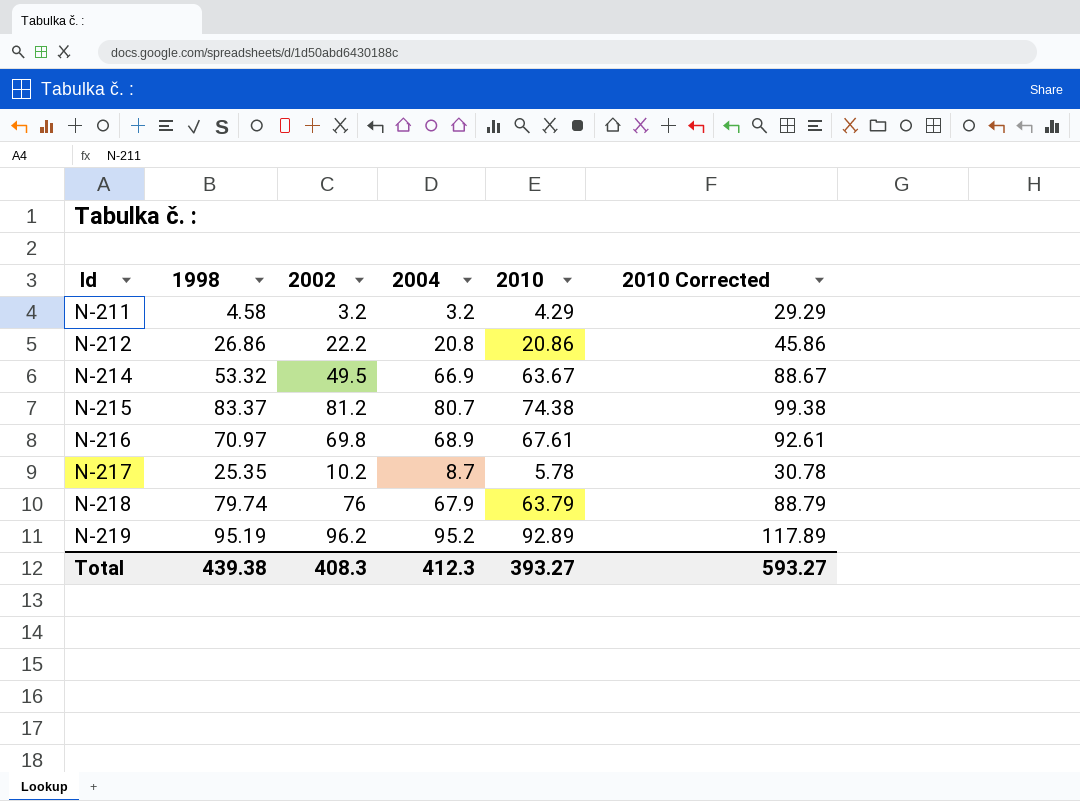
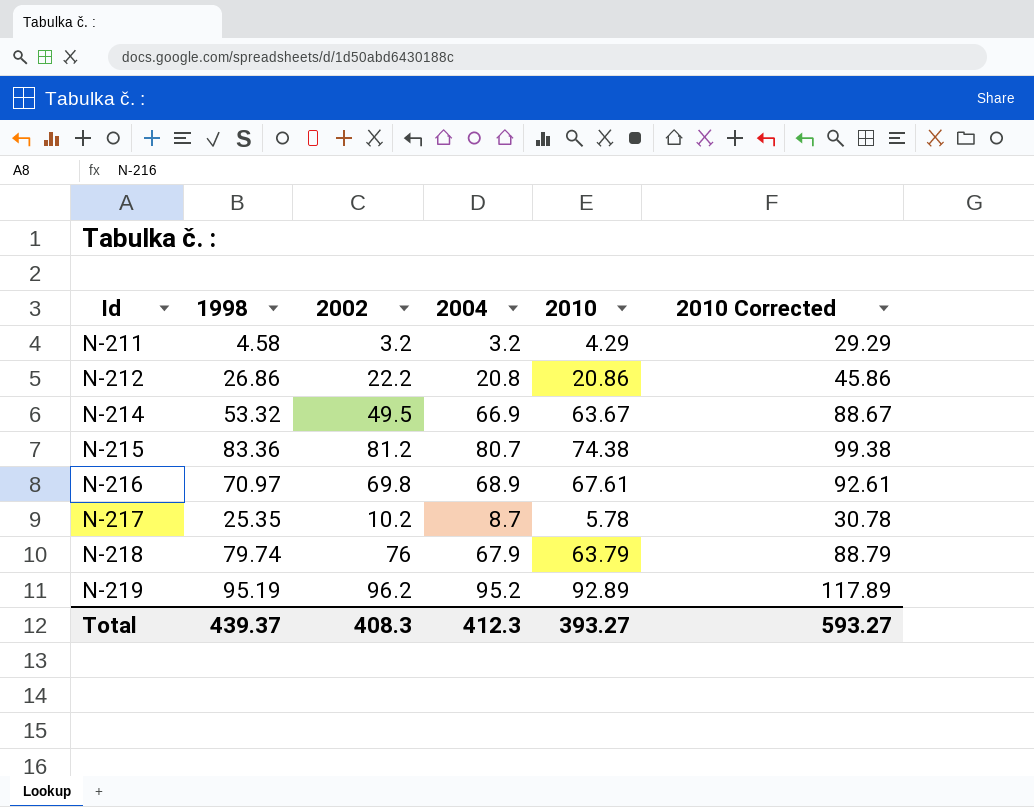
N-215 | 1998: 83.37 -> 83.36
Total | 1998: 439.38 -> 439.37

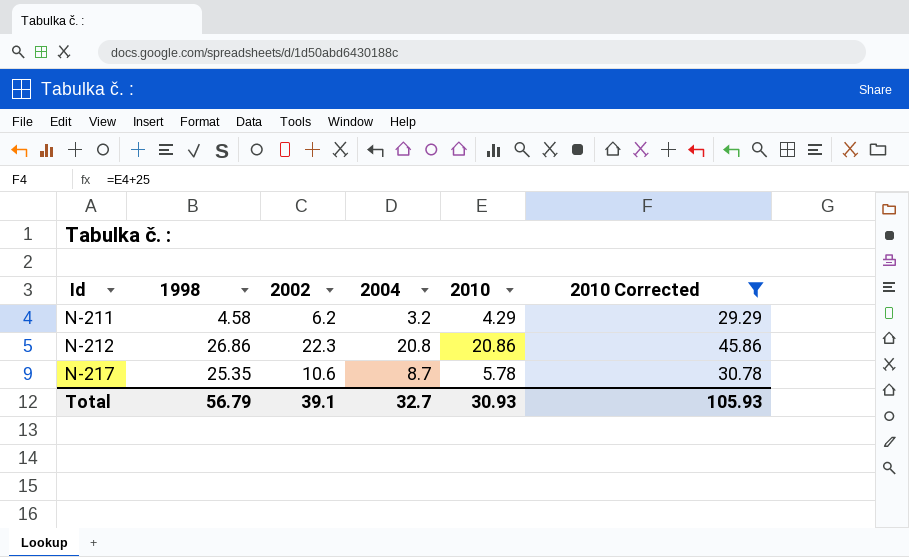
filter: none -> 2010 Corrected <= 45.86
N-211 | 2002: 3.2 -> 6.2
N-212 | 2002: 22.2 -> 22.3
N-217 | 2002: 10.2 -> 10.6
Total | 1998: 439.37 -> 56.79
Total | 2002: 408.3 -> 39.1
Total | 2004: 412.3 -> 32.7
Total | 2010: 393.27 -> 30.93
Total | 2010 Corrected: 593.27 -> 105.93

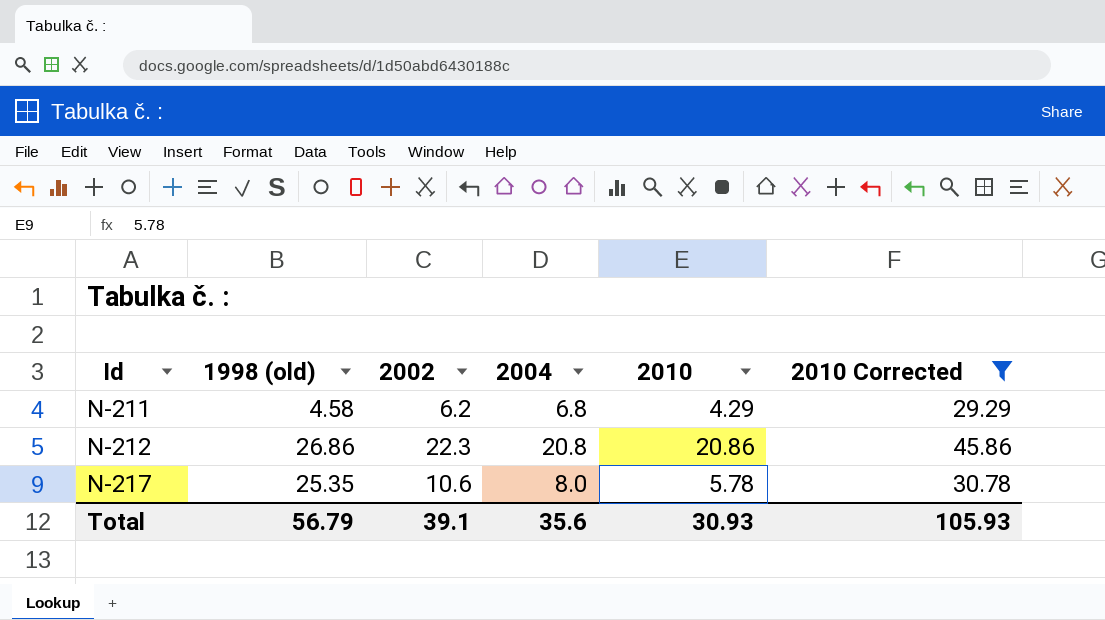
column name: 1998 -> 1998 (old)
N-211 | 2004: 3.2 -> 6.8
N-217 | 2004: 8.7 -> 8.0
Total | 2004: 32.7 -> 35.6

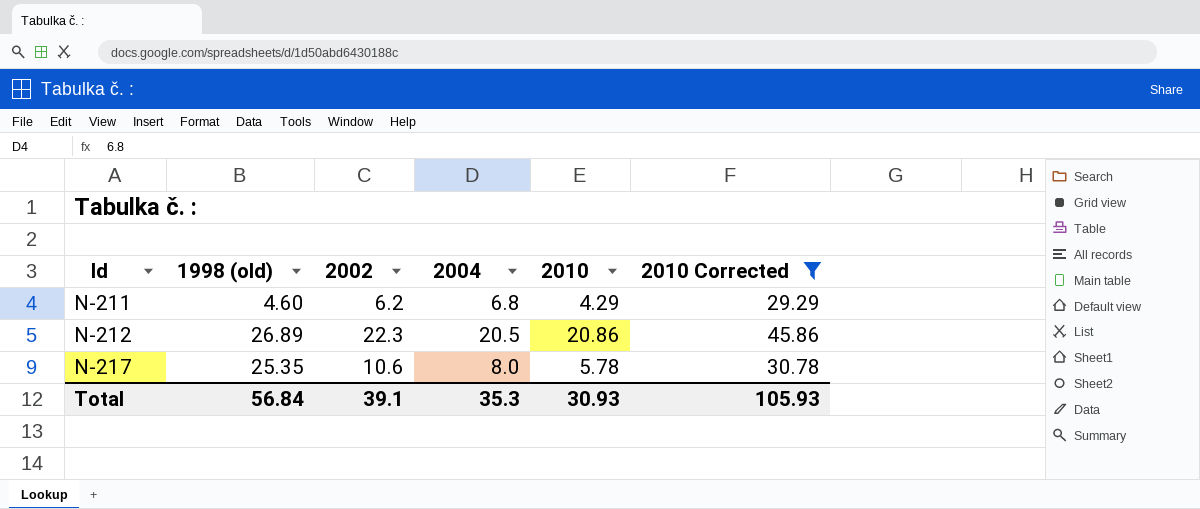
N-211 | 1998 (old): 4.58 -> 4.60
N-212 | 1998 (old): 26.86 -> 26.89
N-212 | 2004: 20.8 -> 20.5
Total | 1998 (old): 56.79 -> 56.84
Total | 2004: 35.6 -> 35.3

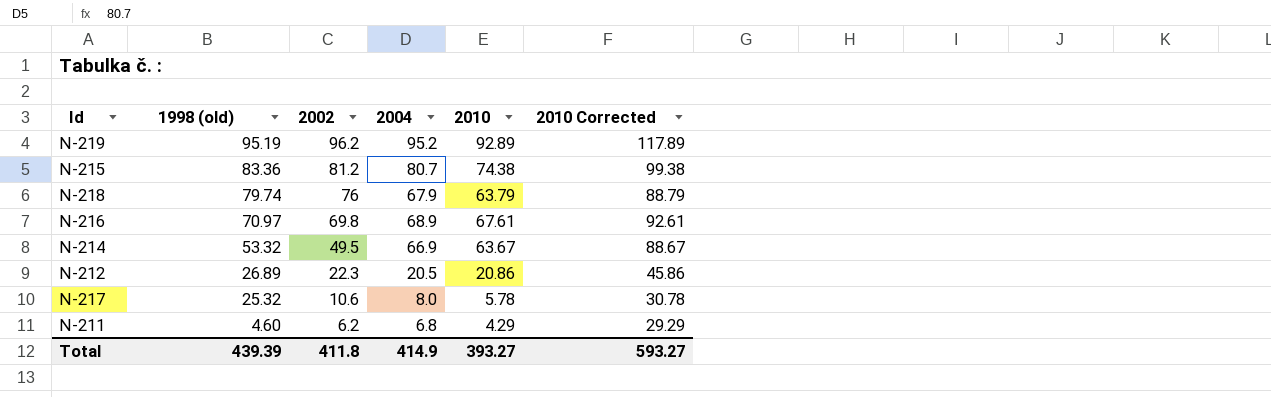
filter: 2010 Corrected <= 45.86 -> none
row order: Id ascending -> 1998 (old) descending
N-217 | 1998 (old): 25.35 -> 25.32
Total | 1998 (old): 56.84 -> 439.39
Total | 2002: 39.1 -> 411.8
Total | 2004: 35.3 -> 414.9
Total | 2010: 30.93 -> 393.27
Total | 2010 Corrected: 105.93 -> 593.27

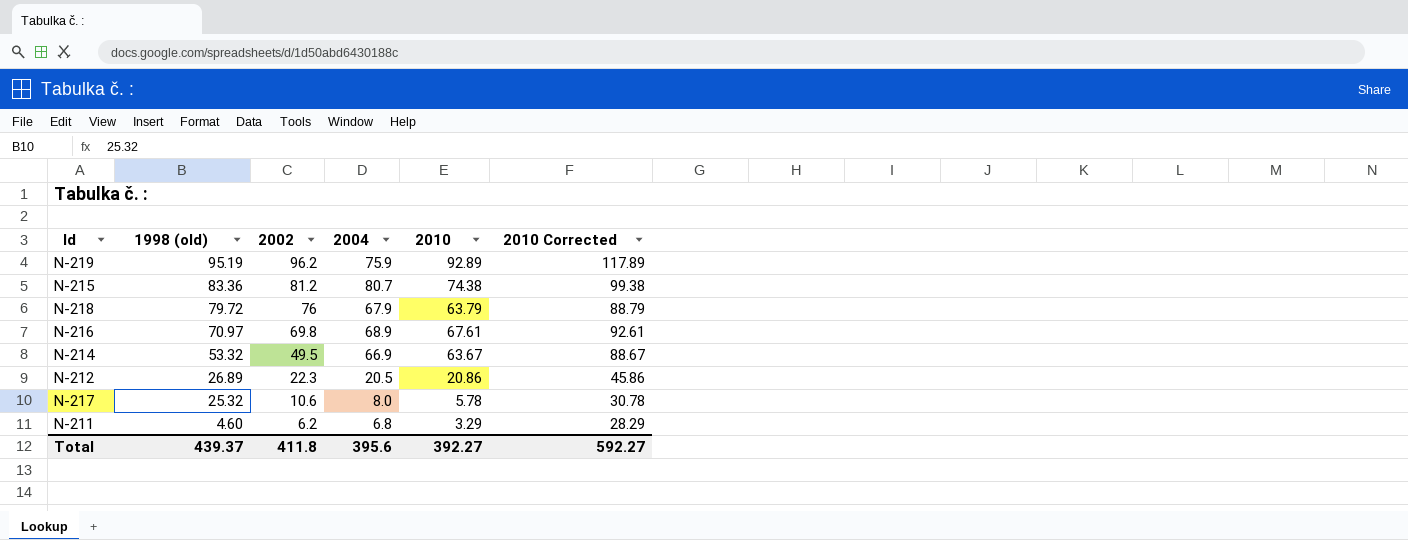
N-219 | 2004: 95.2 -> 75.9
N-218 | 1998 (old): 79.74 -> 79.72
N-211 | 2010: 4.29 -> 3.29
N-211 | 2010 Corrected: 29.29 -> 28.29
Total | 1998 (old): 439.39 -> 439.37
Total | 2004: 414.9 -> 395.6
Total | 2010: 393.27 -> 392.27
Total | 2010 Corrected: 593.27 -> 592.27

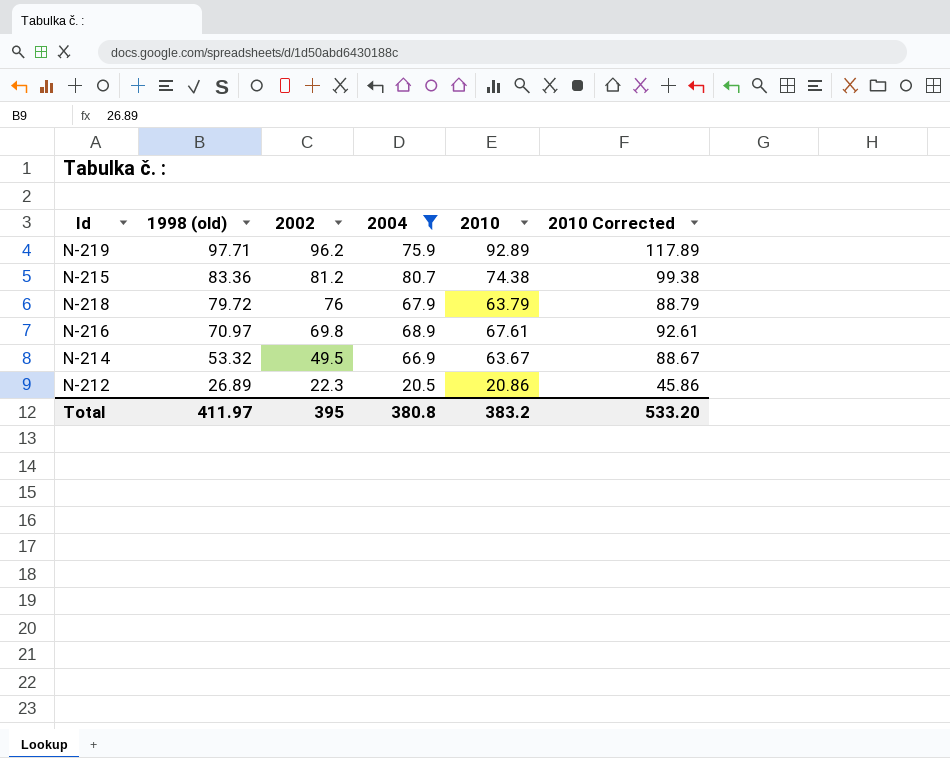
filter: none -> 2004 >= 20.5
N-219 | 1998 (old): 95.19 -> 97.71
Total | 1998 (old): 439.37 -> 411.97
Total | 2002: 411.8 -> 395
Total | 2004: 395.6 -> 380.8
Total | 2010: 392.27 -> 383.2
Total | 2010 Corrected: 592.27 -> 533.20

